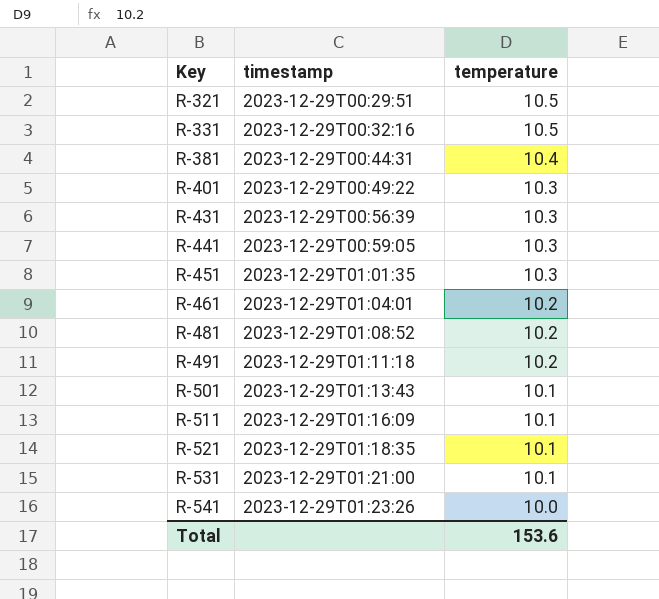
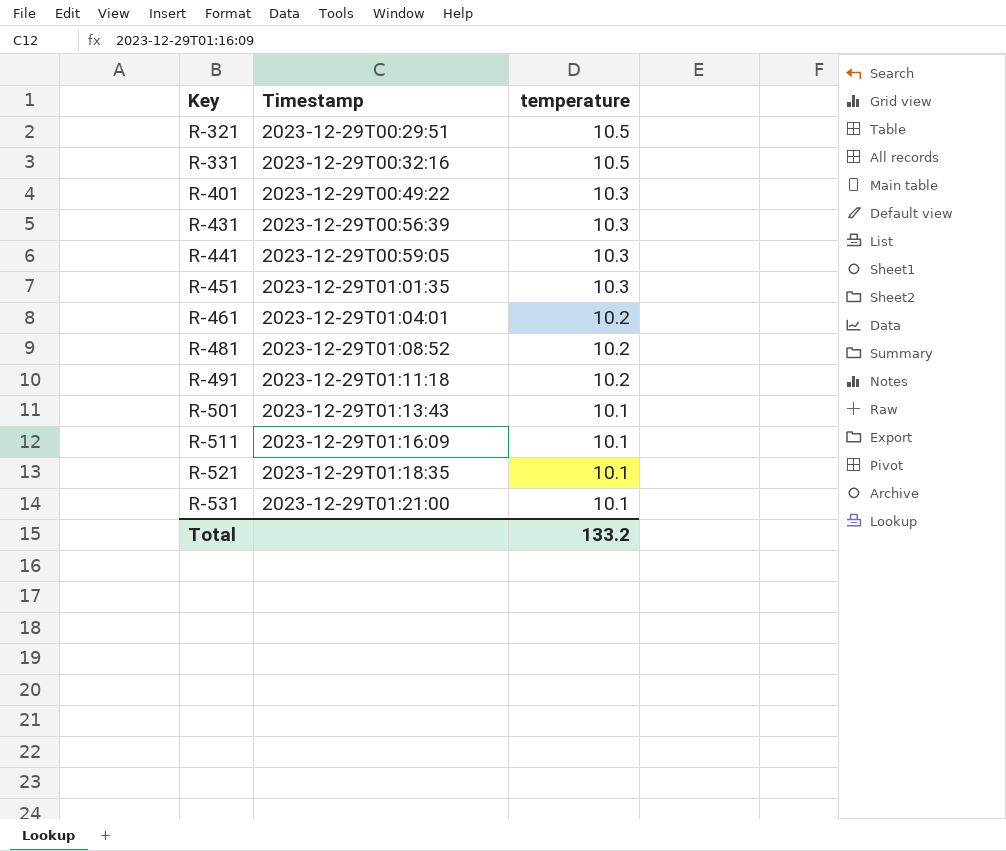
column name: timestamp -> Timestamp
row R-381: 2023-12-29T00:44:31 | 10.4 -> none
row R-541: 2023-12-29T01:23:26 | 10.0 -> none
Total | temperature: 153.6 -> 133.2

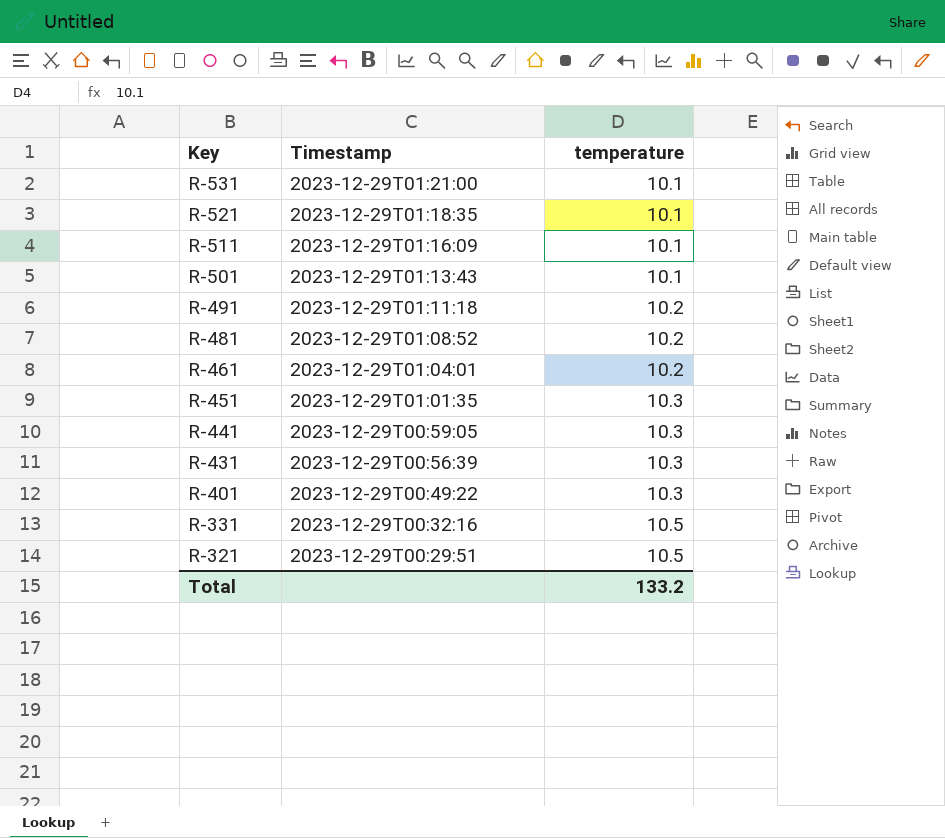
row order: Key ascending -> Key descending

